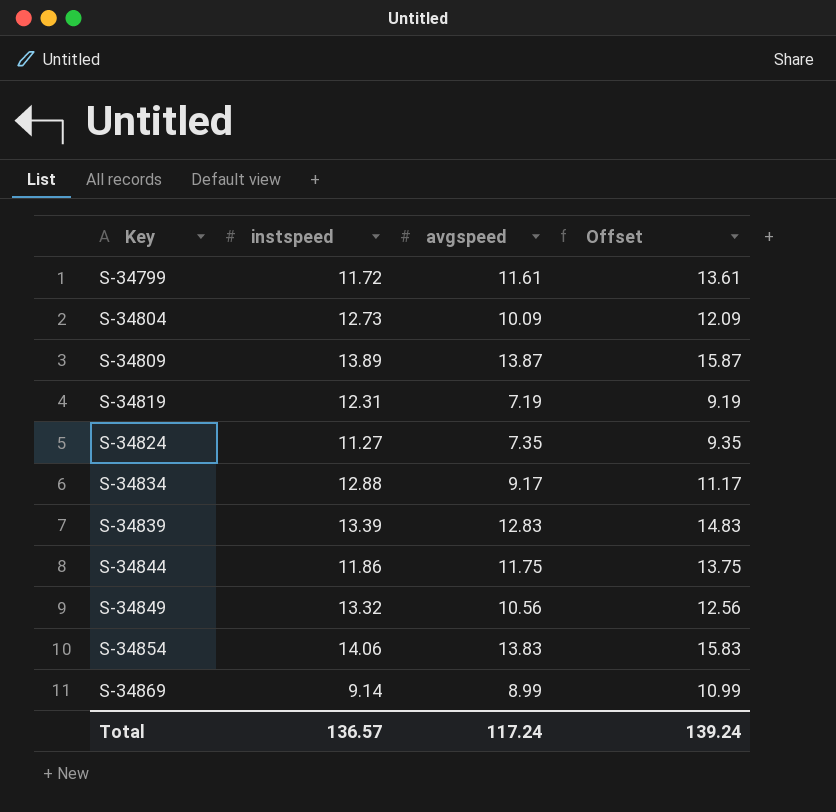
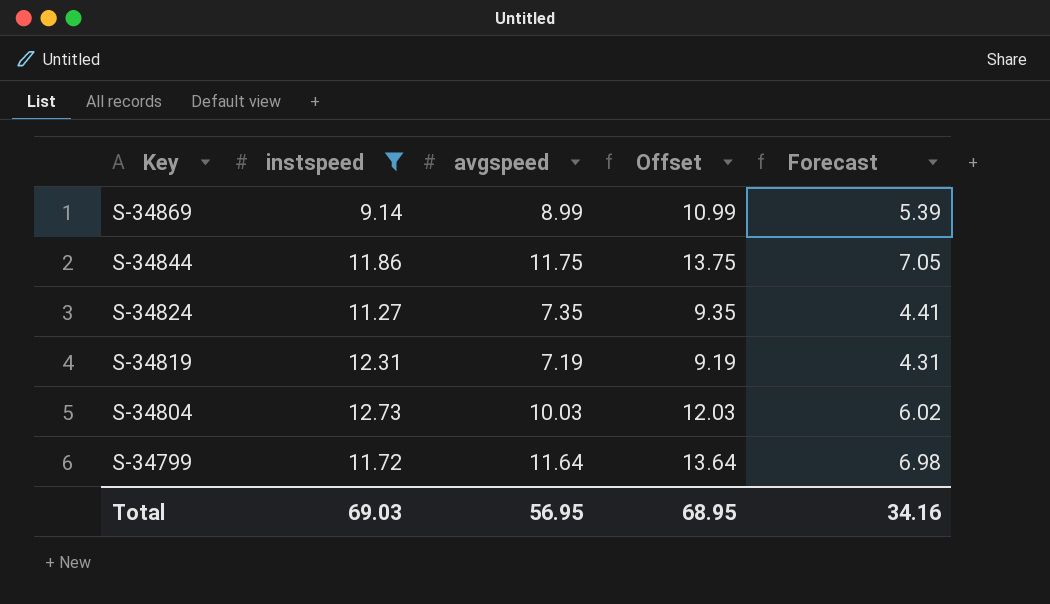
filter: none -> instspeed <= 12.73
row order: Key ascending -> Key descending
column Forecast | formula: none -> [avgspeed] * 0.6
S-34804 | avgspeed: 10.09 -> 10.03
S-34804 | Offset: 12.09 -> 12.03
S-34799 | avgspeed: 11.61 -> 11.64
S-34799 | Offset: 13.61 -> 13.64
Total | instspeed: 136.57 -> 69.03
Total | avgspeed: 117.24 -> 56.95
Total | Offset: 139.24 -> 68.95

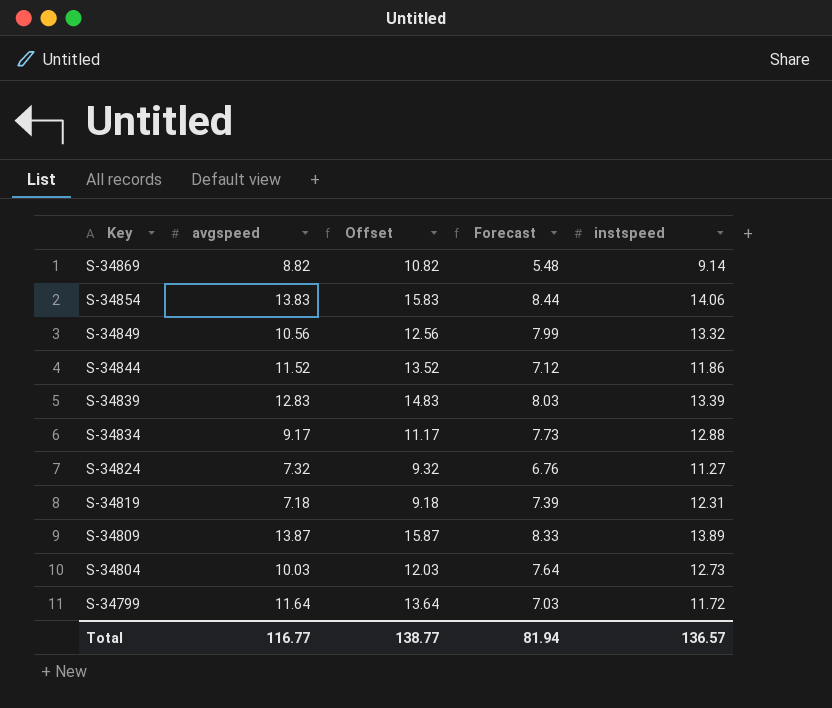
filter: instspeed <= 12.73 -> none
column Forecast | formula: [avgspeed] * 0.6 -> [instspeed] * 0.6
column instspeed | position: 2 -> 5
S-34869 | avgspeed: 8.99 -> 8.82
S-34869 | Offset: 10.99 -> 10.82
S-34844 | avgspeed: 11.75 -> 11.52
S-34844 | Offset: 13.75 -> 13.52
S-34824 | avgspeed: 7.35 -> 7.32
S-34824 | Offset: 9.35 -> 9.32
S-34819 | avgspeed: 7.19 -> 7.18
S-34819 | Offset: 9.19 -> 9.18
Total | avgspeed: 56.95 -> 116.77
Total | Offset: 68.95 -> 138.77
Total | Forecast: 34.16 -> 81.94
Total | instspeed: 69.03 -> 136.57

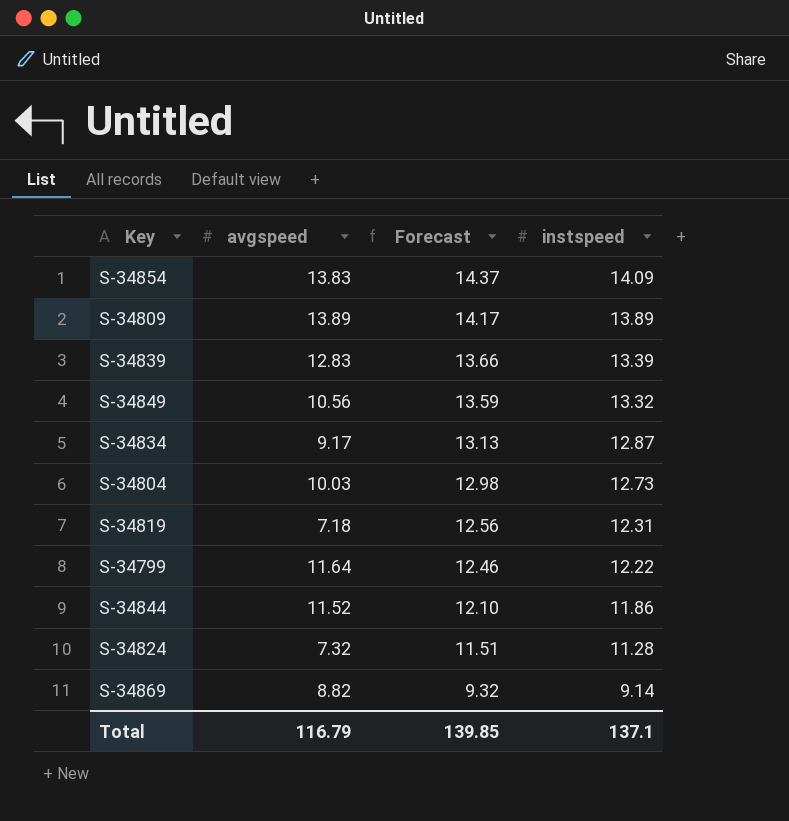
row order: Key descending -> Forecast descending
column Offset | formula: [avgspeed] + 2 -> none
column Forecast | formula: [instspeed] * 0.6 -> [instspeed] * 1.02
S-34854 | instspeed: 14.06 -> 14.09
S-34809 | avgspeed: 13.87 -> 13.89
S-34834 | instspeed: 12.88 -> 12.87
S-34799 | instspeed: 11.72 -> 12.22
S-34824 | instspeed: 11.27 -> 11.28
Total | avgspeed: 116.77 -> 116.79
Total | Forecast: 81.94 -> 139.85
Total | instspeed: 136.57 -> 137.1

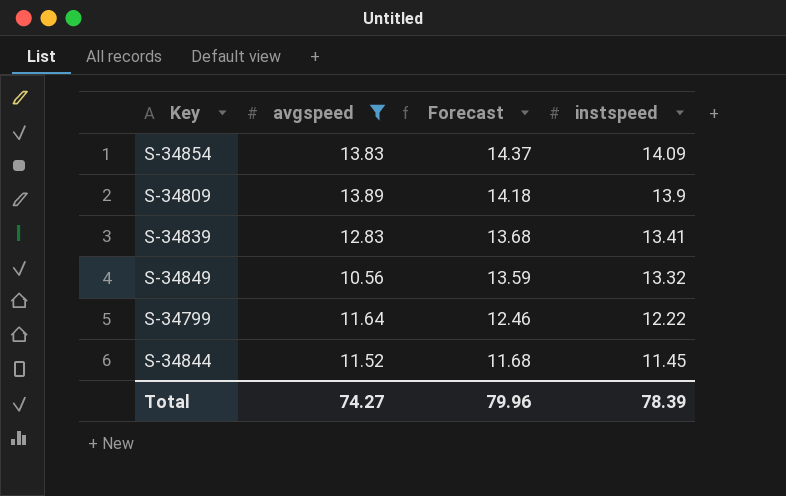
filter: none -> avgspeed >= 10.56
S-34809 | Forecast: 14.17 -> 14.18
S-34809 | instspeed: 13.89 -> 13.9
S-34839 | Forecast: 13.66 -> 13.68
S-34839 | instspeed: 13.39 -> 13.41
S-34844 | Forecast: 12.10 -> 11.68
S-34844 | instspeed: 11.86 -> 11.45
Total | avgspeed: 116.79 -> 74.27
Total | Forecast: 139.85 -> 79.96
Total | instspeed: 137.1 -> 78.39

